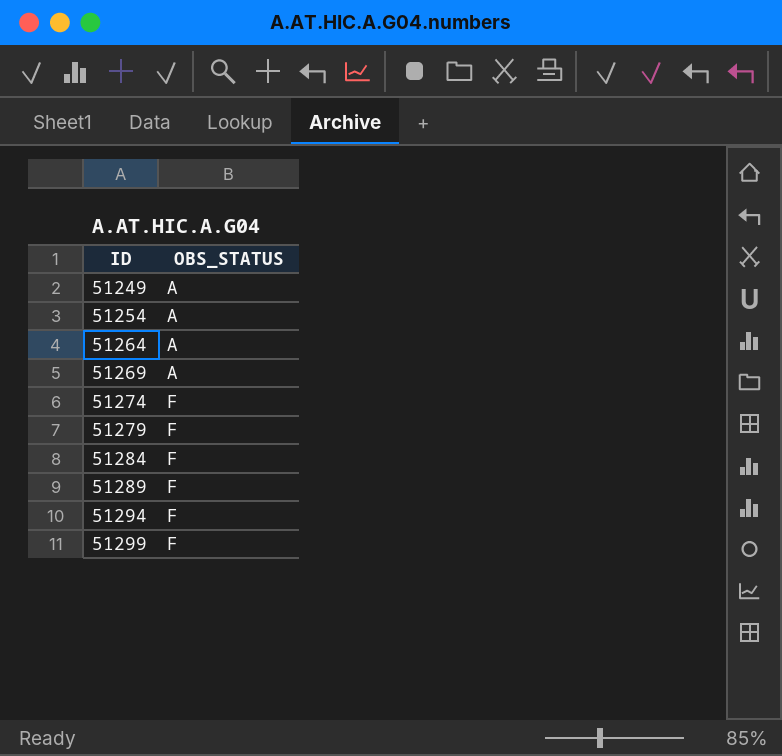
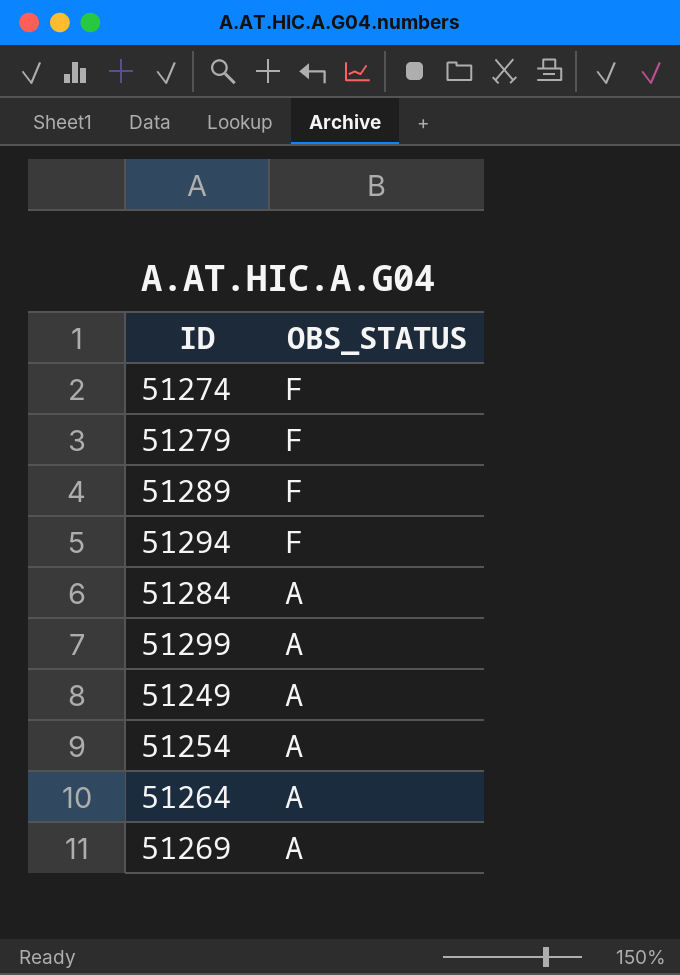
row order: ID ascending -> OBS_STATUS descending
51284 | OBS_STATUS: F -> A
51299 | OBS_STATUS: F -> A

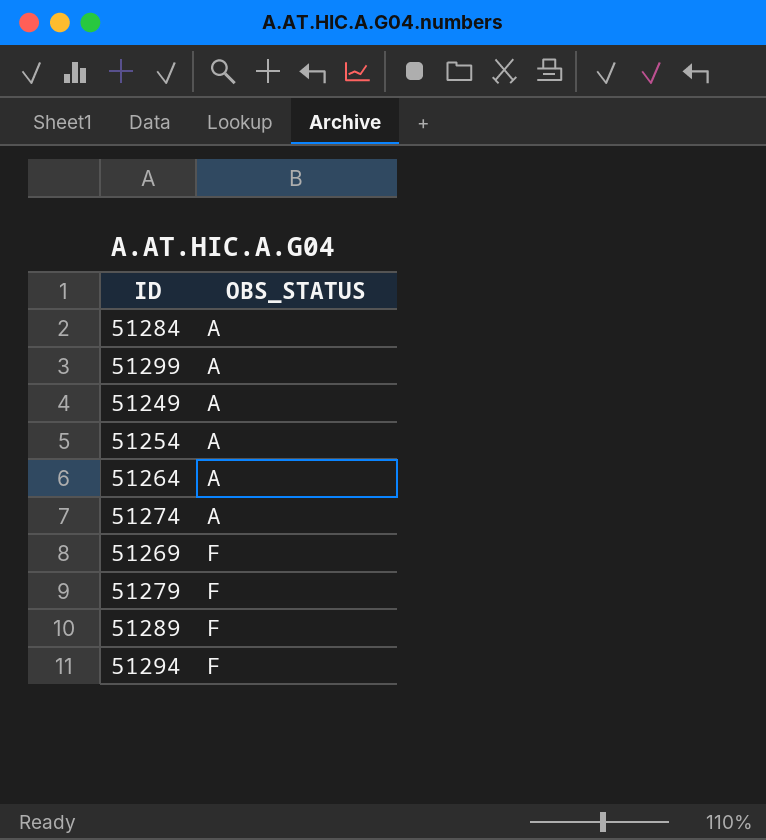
row order: OBS_STATUS descending -> OBS_STATUS ascending
51274 | OBS_STATUS: F -> A
51269 | OBS_STATUS: A -> F

